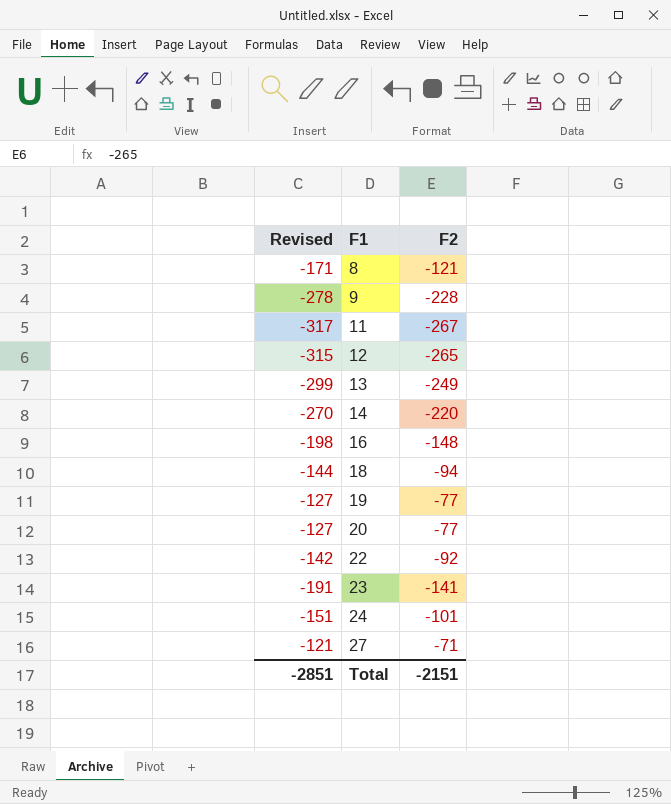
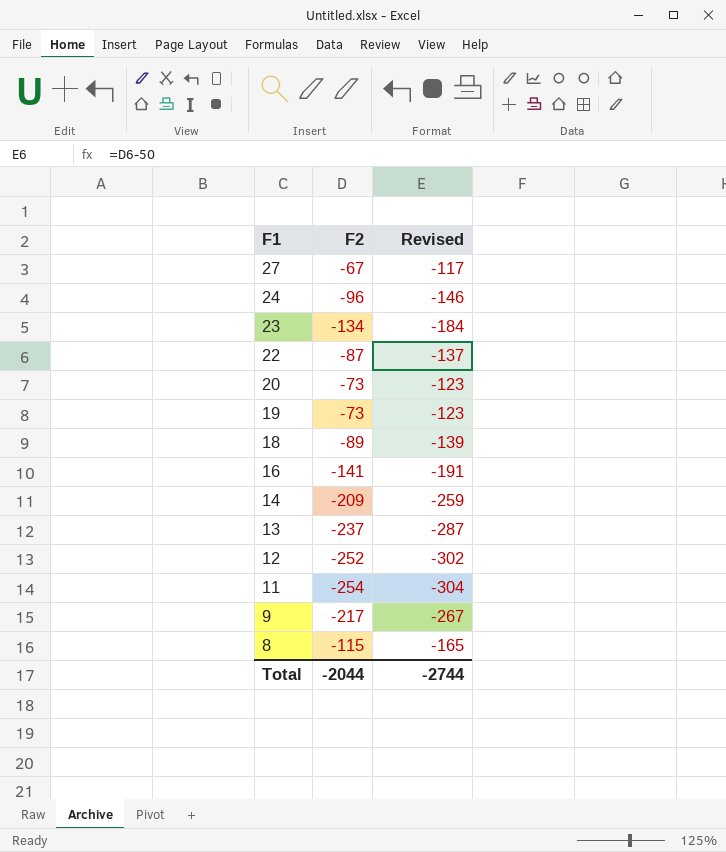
row order: F1 ascending -> F1 descending
column Revised | position: 1 -> 3
27 | F2: -71 -> -67
27 | Revised: -121 -> -117
24 | F2: -101 -> -96
24 | Revised: -151 -> -146
23 | F2: -141 -> -134
23 | Revised: -191 -> -184
22 | F2: -92 -> -87
22 | Revised: -142 -> -137
20 | F2: -77 -> -73
20 | Revised: -127 -> -123
19 | F2: -77 -> -73
19 | Revised: -127 -> -123
18 | F2: -94 -> -89
18 | Revised: -144 -> -139
16 | F2: -148 -> -141
16 | Revised: -198 -> -191
14 | F2: -220 -> -209
14 | Revised: -270 -> -259
13 | F2: -249 -> -237
13 | Revised: -299 -> -287
12 | F2: -265 -> -252
12 | Revised: -315 -> -302
11 | F2: -267 -> -254
11 | Revised: -317 -> -304
9 | F2: -228 -> -217
9 | Revised: -278 -> -267
8 | F2: -121 -> -115
8 | Revised: -171 -> -165
Total | F2: -2151 -> -2044
Total | Revised: -2851 -> -2744

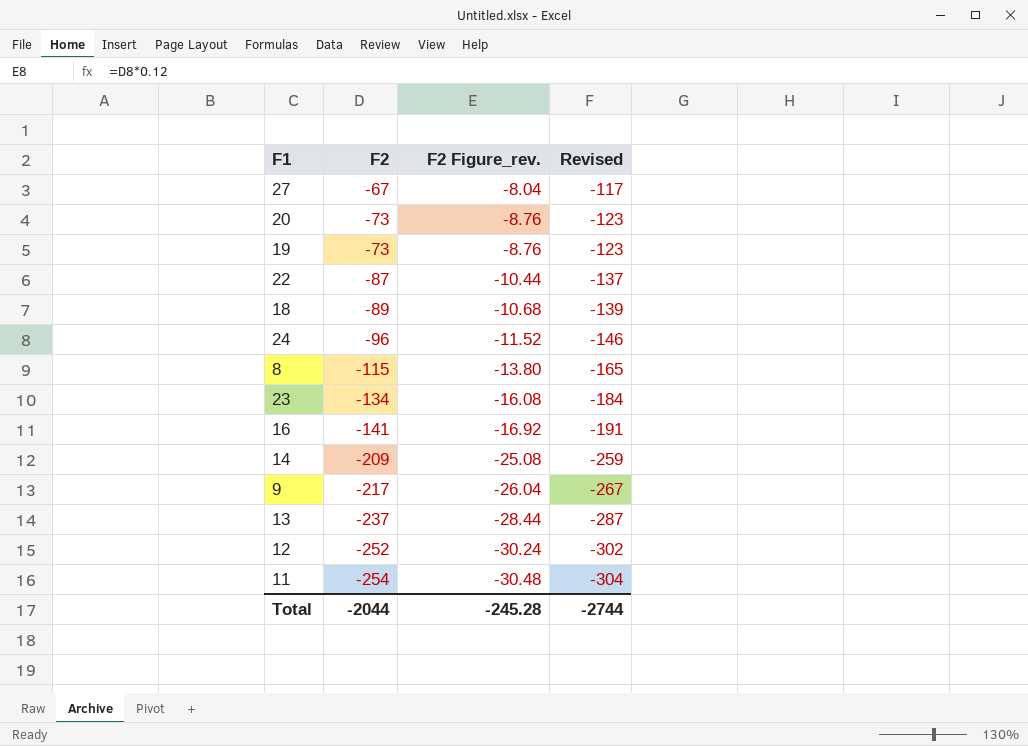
row order: F1 descending -> F2 descending
column F2 Figure_rev. | formula: none -> [F2] * 0.12

